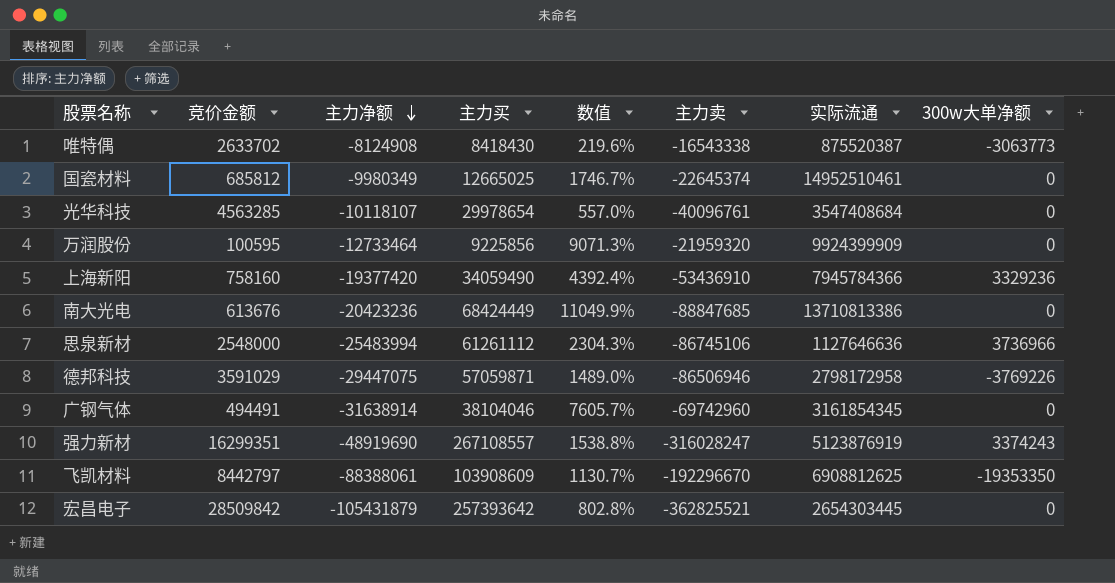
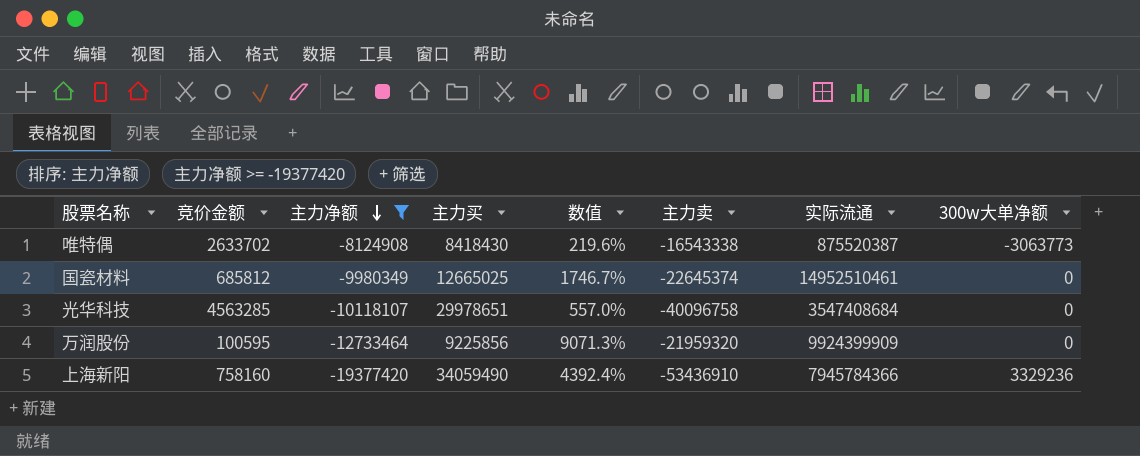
filter: none -> 主力净额 >= -19377420
光华科技 | 主力买: 29978654 -> 29978651
光华科技 | 主力卖: -40096761 -> -40096758

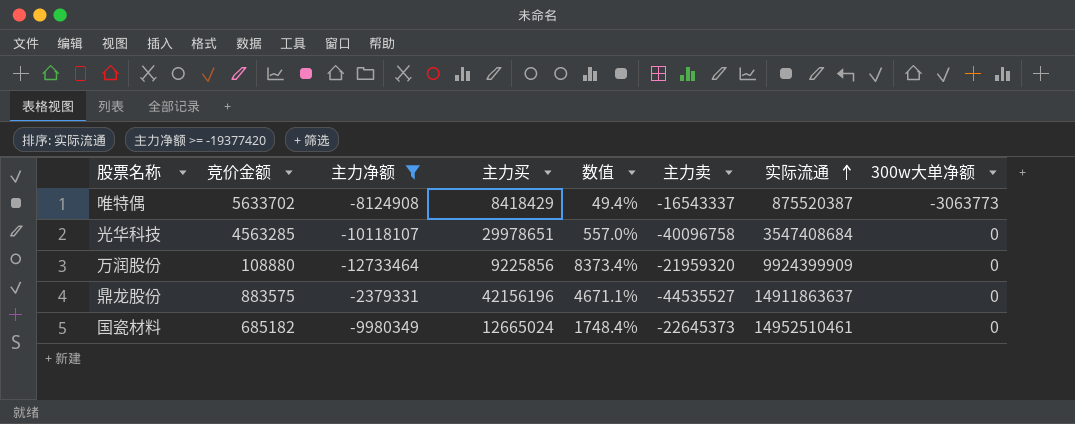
row order: 主力净额 descending -> 实际流通 ascending
row 上海新阳: 758160 | -19377420 | 34059490 | 4392.4% | -53436910 | 7945784366 | 3329236 -> none
唯特偶 | 竞价金额: 2633702 -> 5633702
唯特偶 | 主力买: 8418430 -> 8418429
唯特偶 | 数值: 219.6% -> 49.4%
唯特偶 | 主力卖: -16543338 -> -16543337
万润股份 | 竞价金额: 100595 -> 108880
万润股份 | 数值: 9071.3% -> 8373.4%
row 鼎龙股份: none -> 883575 | -2379331 | 42156196 | 4671.1% | -44535527 | 14911863637 | 0
国瓷材料 | 竞价金额: 685812 -> 685182
国瓷材料 | 主力买: 12665025 -> 12665024
国瓷材料 | 数值: 1746.7% -> 1748.4%
国瓷材料 | 主力卖: -22645374 -> -22645373

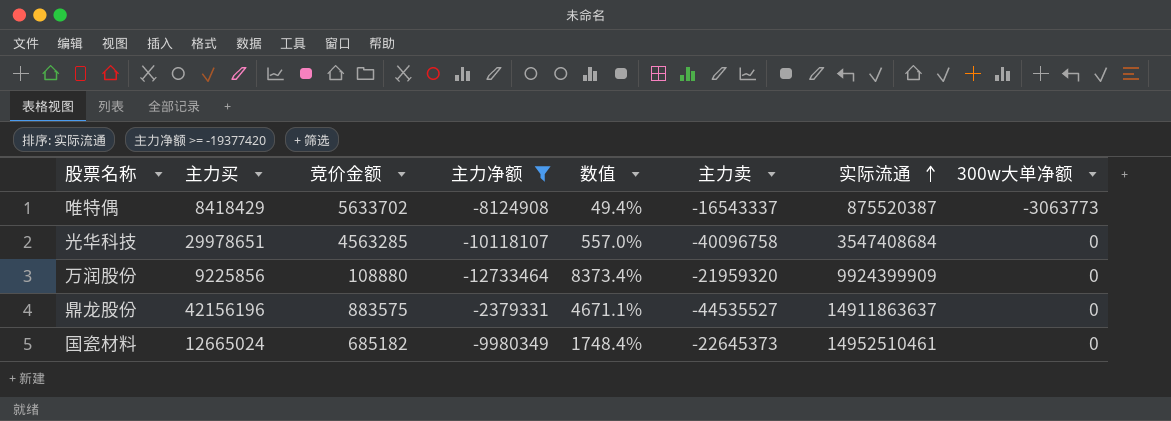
column 主力买 | position: 4 -> 2

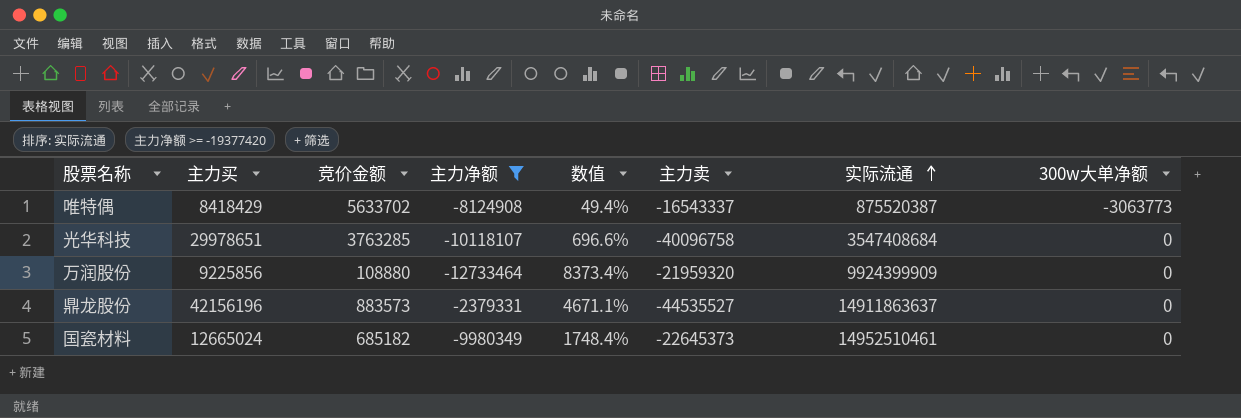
光华科技 | 竞价金额: 4563285 -> 3763285
光华科技 | 数值: 557.0% -> 696.6%
鼎龙股份 | 竞价金额: 883575 -> 883573

